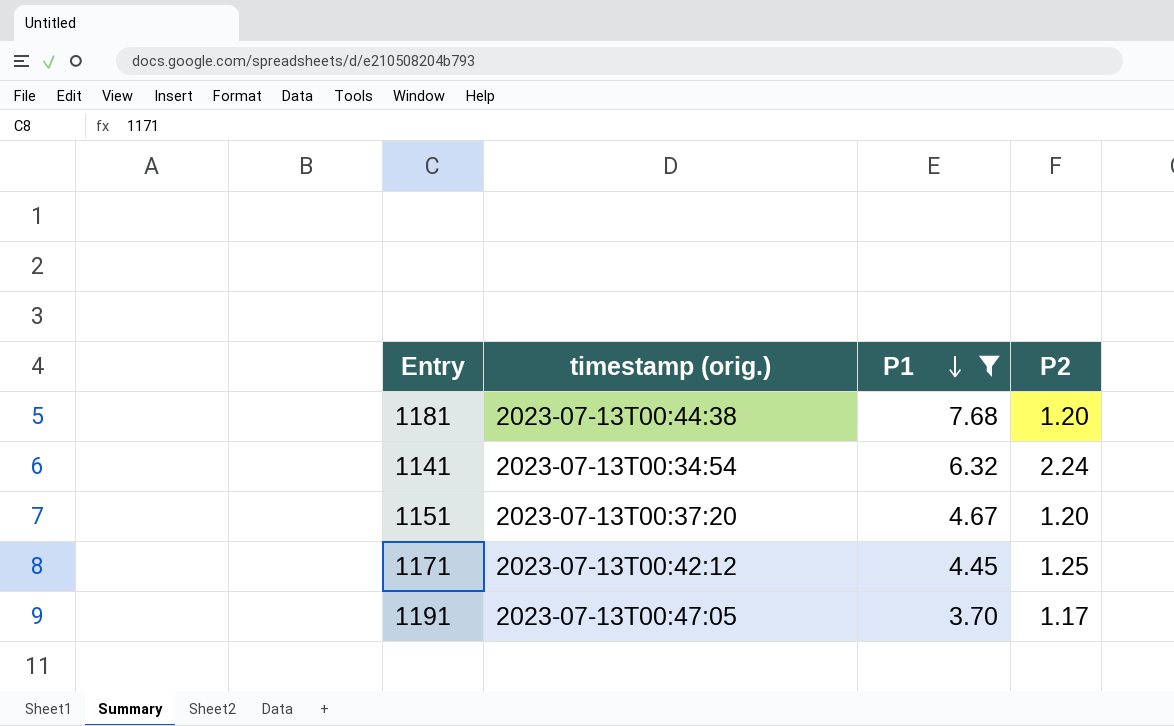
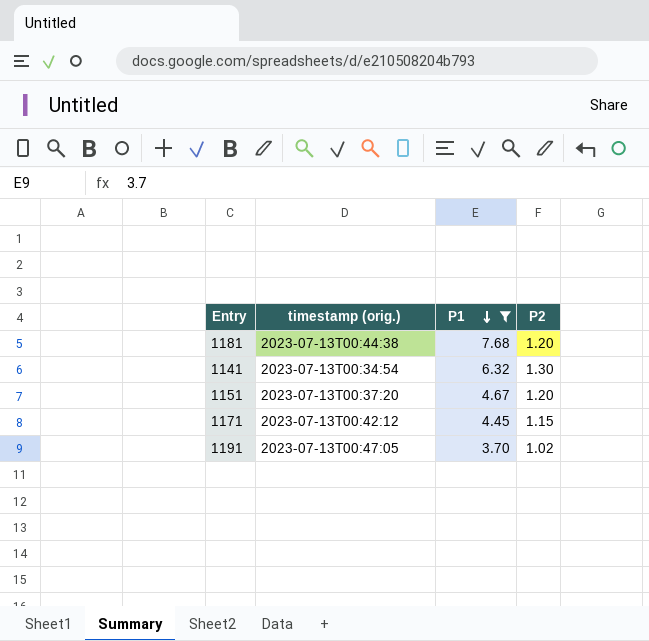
1141 | P2: 2.24 -> 1.30
1171 | P2: 1.25 -> 1.15
1191 | P2: 1.17 -> 1.02

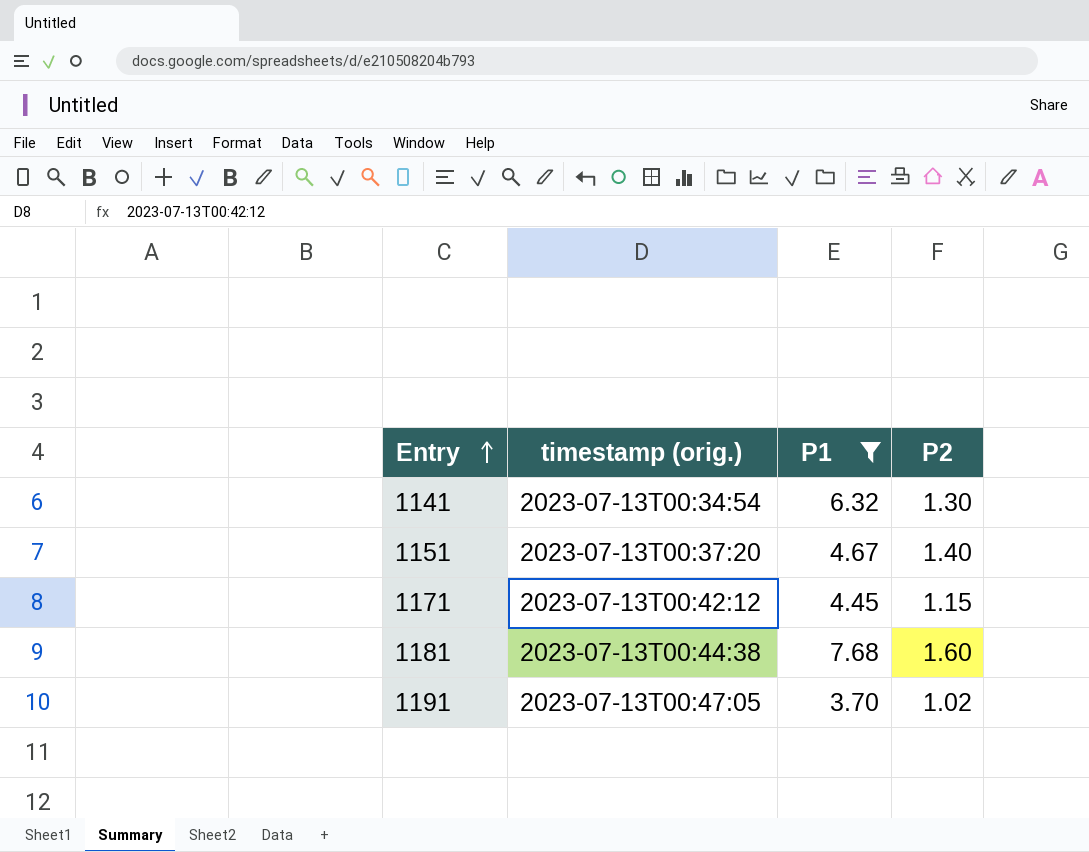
row order: P1 descending -> Entry ascending
1151 | P2: 1.20 -> 1.40
1181 | P2: 1.20 -> 1.60

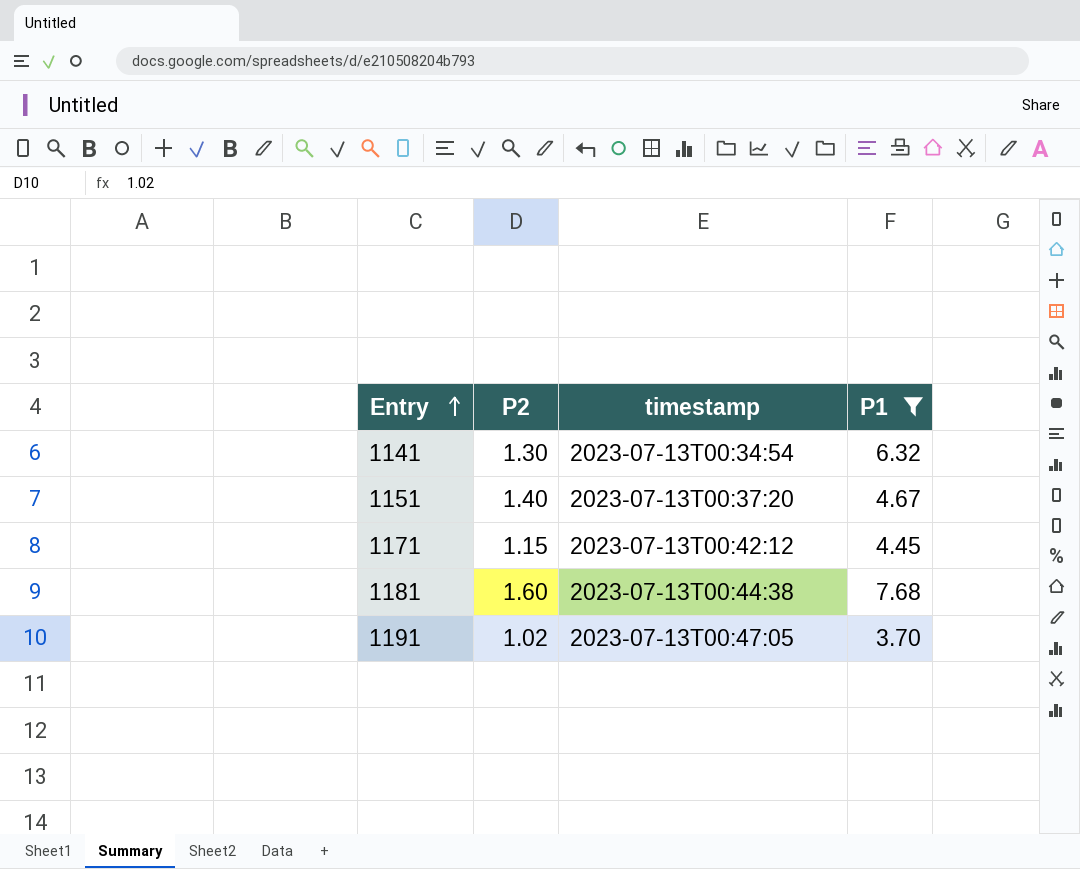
column P2 | position: 4 -> 2
column name: timestamp (orig.) -> timestamp

